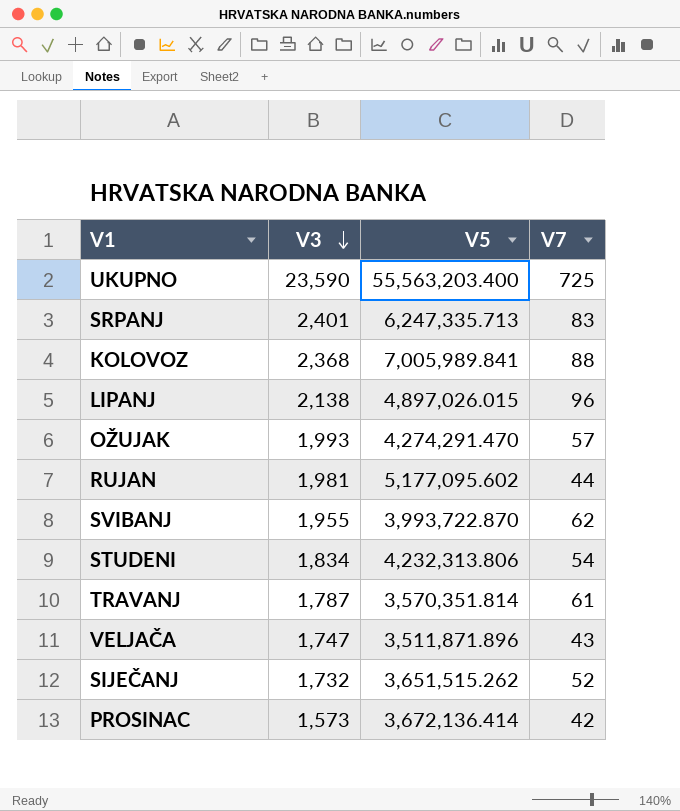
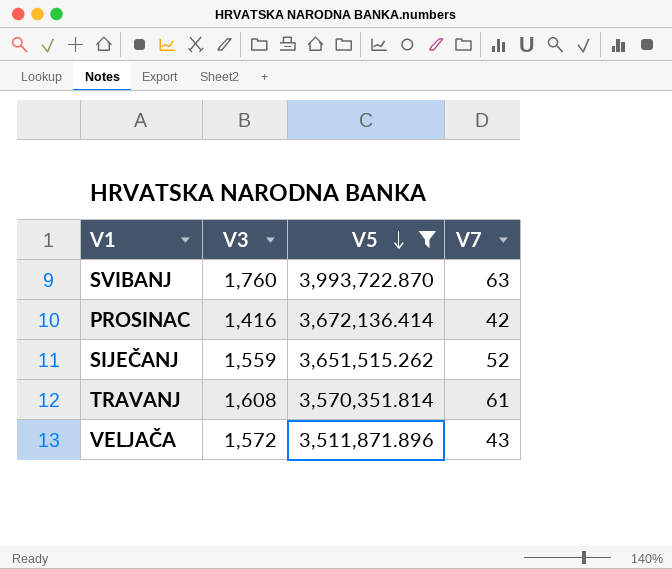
filter: none -> V5 <= 3,993,722.870
row order: V3 descending -> V5 descending
SVIBANJ | V3: 1,955 -> 1,760
SVIBANJ | V7: 62 -> 63
PROSINAC | V3: 1,573 -> 1,416
SIJEČANJ | V3: 1,732 -> 1,559
TRAVANJ | V3: 1,787 -> 1,608
VELJAČA | V3: 1,747 -> 1,572

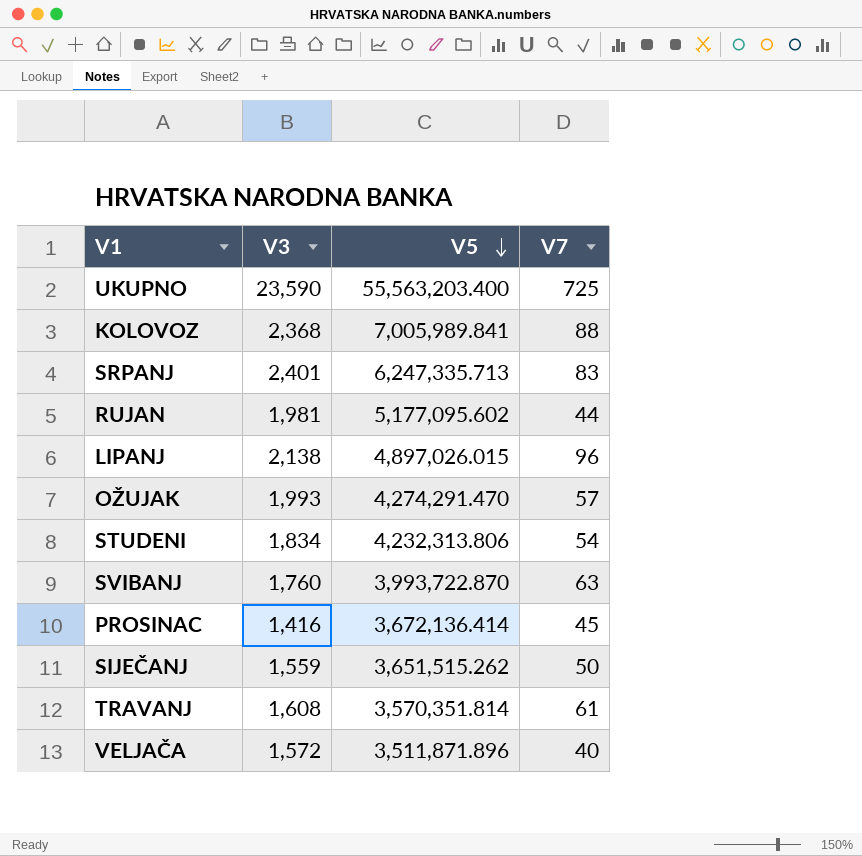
filter: V5 <= 3,993,722.870 -> none
PROSINAC | V7: 42 -> 45
SIJEČANJ | V7: 52 -> 50
VELJAČA | V7: 43 -> 40

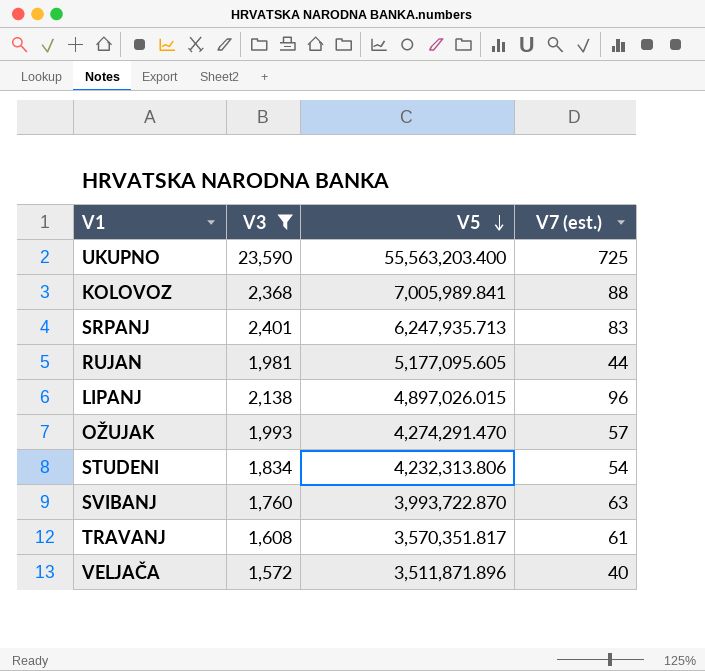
filter: none -> V3 >= 1,572
column name: V7 -> V7 (est.)
SRPANJ | V5: 6,247,335.713 -> 6,247,935.713
RUJAN | V5: 5,177,095.602 -> 5,177,095.605
TRAVANJ | V5: 3,570,351.814 -> 3,570,351.817

